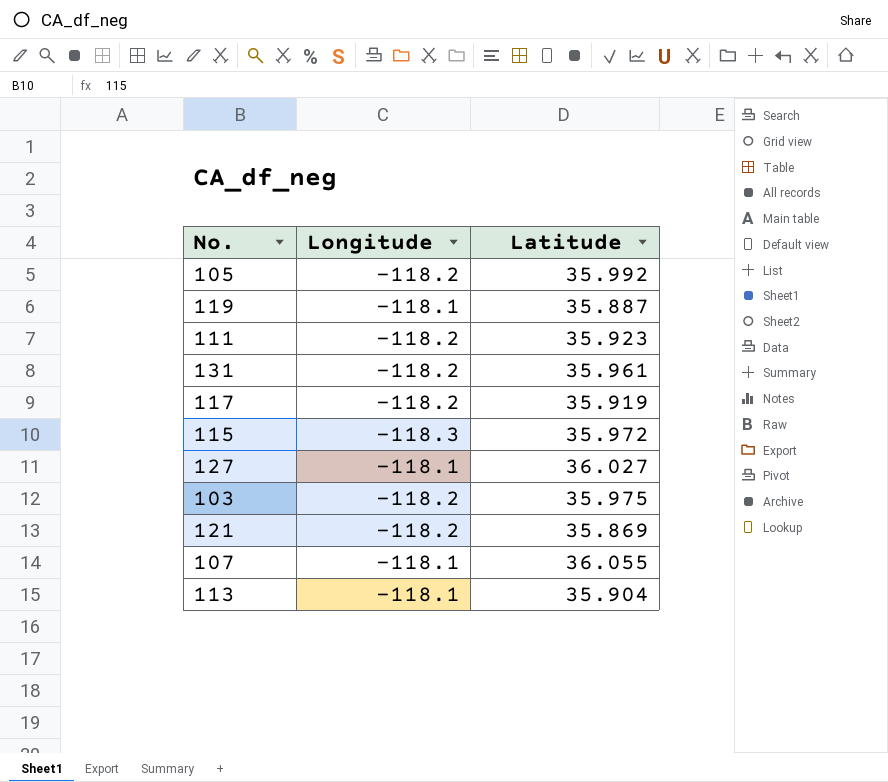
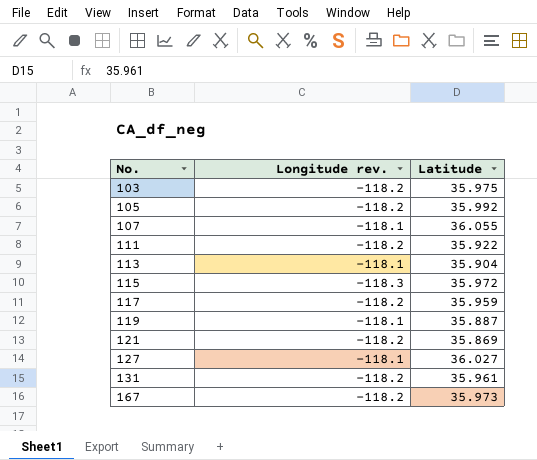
row order: none -> No. ascending
column name: Longitude -> Longitude rev.
111 | Latitude: 35.923 -> 35.922
117 | Latitude: 35.919 -> 35.959
row 167: none -> -118.2 | 35.973

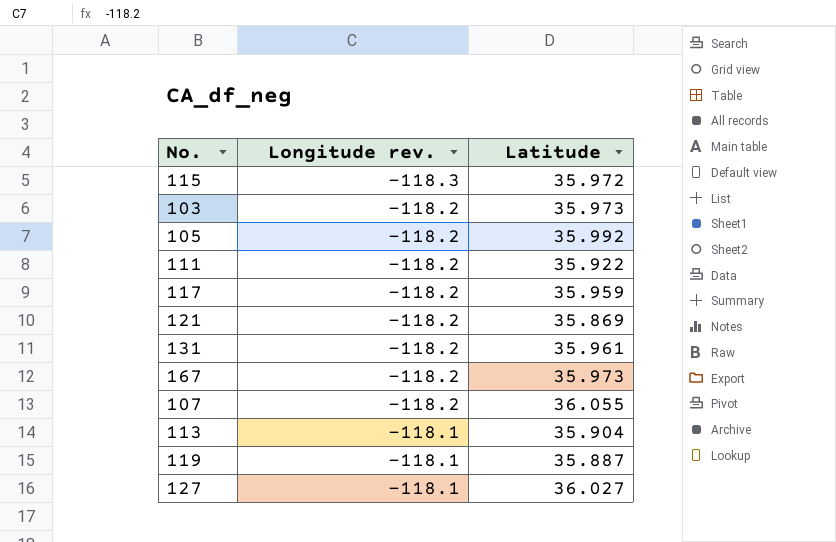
row order: No. ascending -> Longitude rev. ascending
103 | Latitude: 35.975 -> 35.973
107 | Longitude rev.: -118.1 -> -118.2

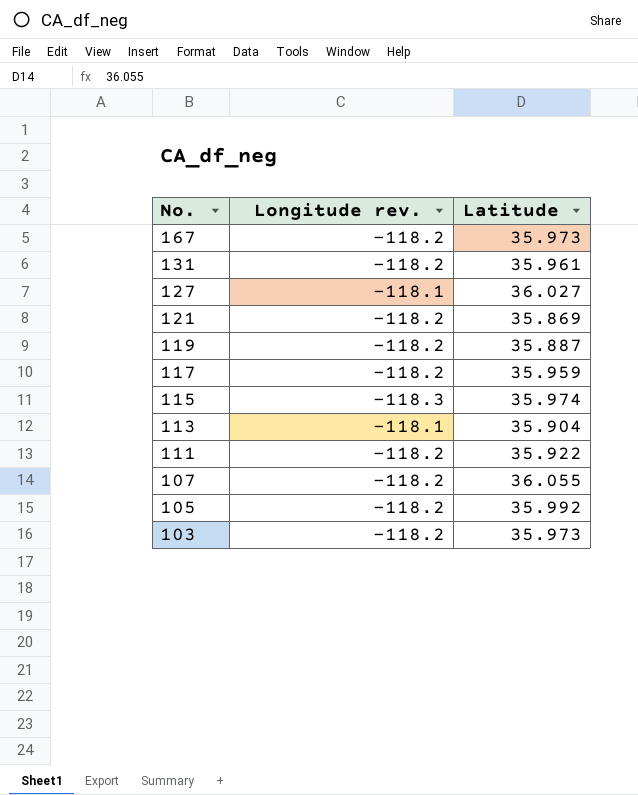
row order: Longitude rev. ascending -> No. descending
119 | Longitude rev.: -118.1 -> -118.2
115 | Latitude: 35.972 -> 35.974

